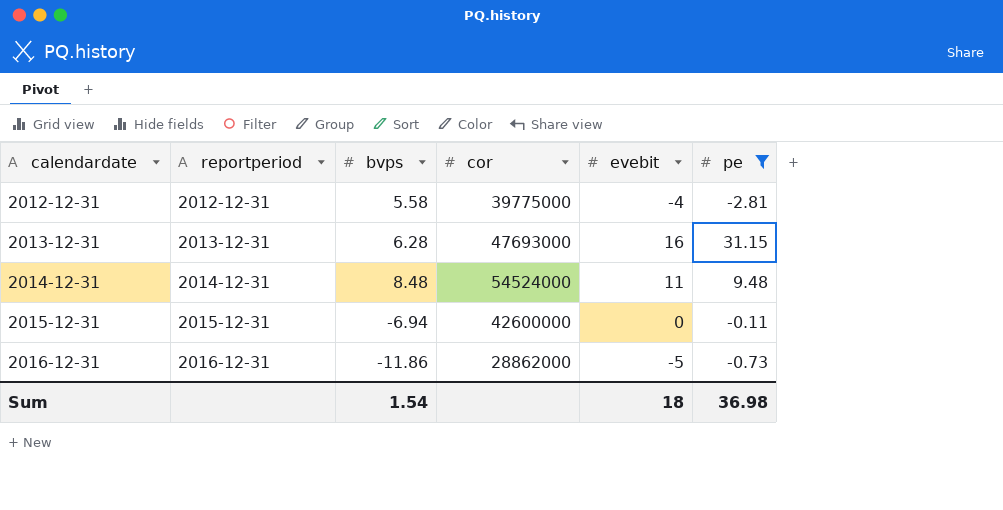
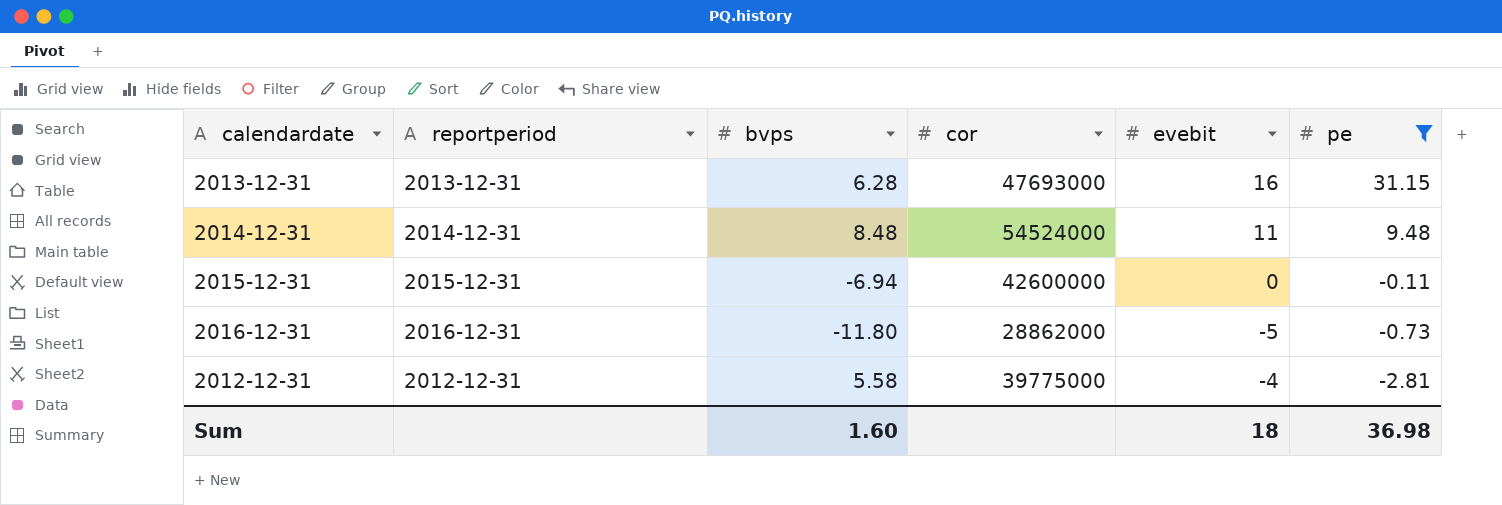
row order: calendardate ascending -> pe descending
2016-12-31 | bvps: -11.86 -> -11.80
Sum | bvps: 1.54 -> 1.60

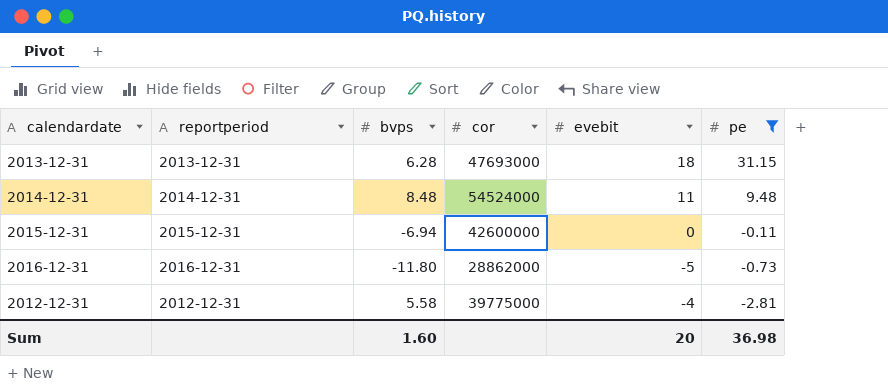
2013-12-31 | evebit: 16 -> 18
Sum | evebit: 18 -> 20

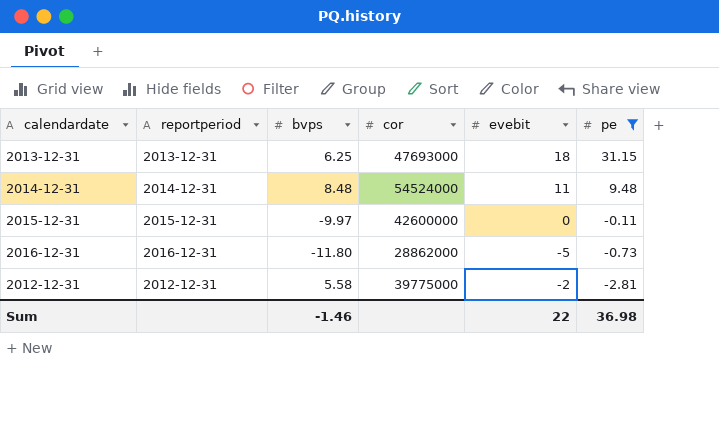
2013-12-31 | bvps: 6.28 -> 6.25
2015-12-31 | bvps: -6.94 -> -9.97
2012-12-31 | evebit: -4 -> -2
Sum | bvps: 1.60 -> -1.46
Sum | evebit: 20 -> 22

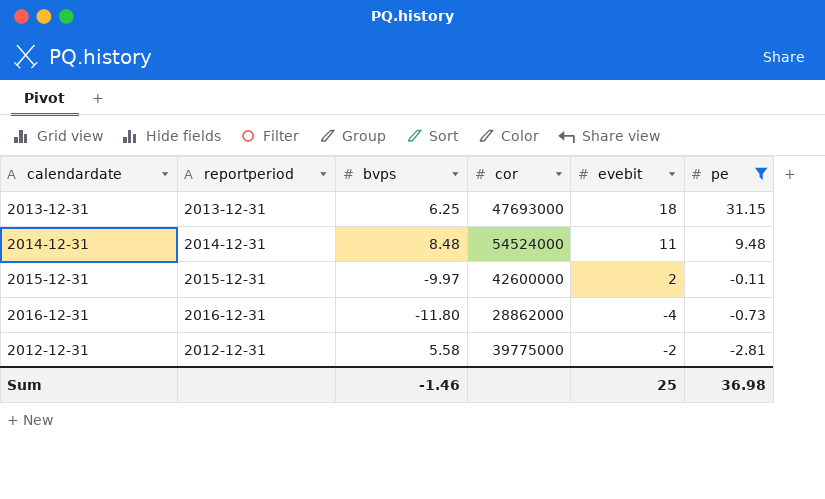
2015-12-31 | evebit: 0 -> 2
2016-12-31 | evebit: -5 -> -4
Sum | evebit: 22 -> 25

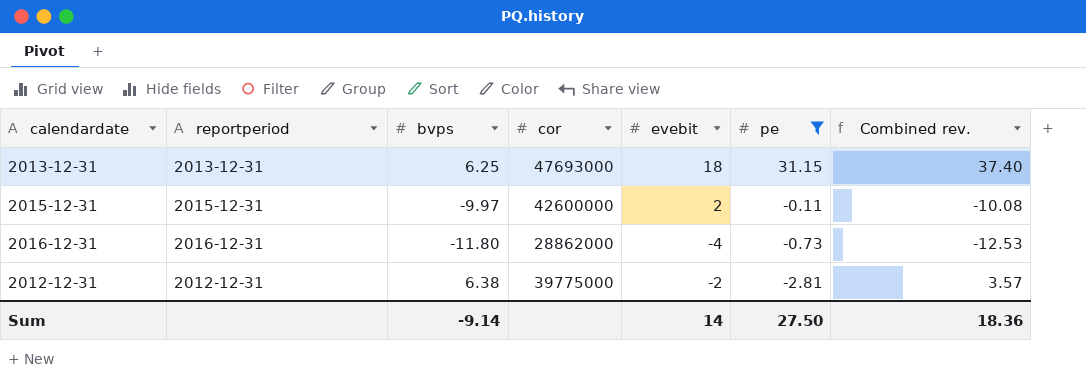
column Combined rev. | formula: none -> [bvps] + [pe]
row 2014-12-31: 2014-12-31 | 8.48 | 54524000 | 11 | 9.48 -> none
2012-12-31 | bvps: 5.58 -> 6.38
Sum | bvps: -1.46 -> -9.14
Sum | evebit: 25 -> 14
Sum | pe: 36.98 -> 27.50

